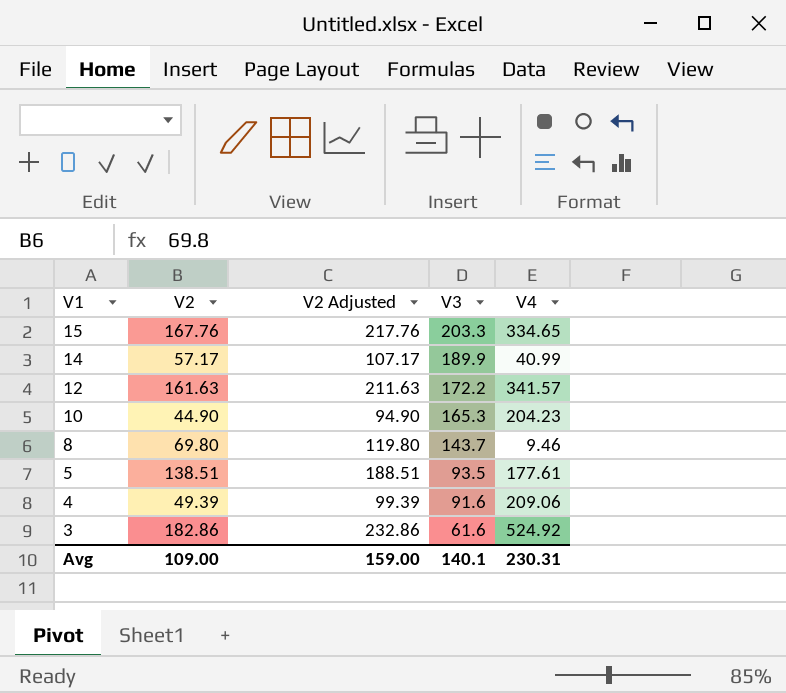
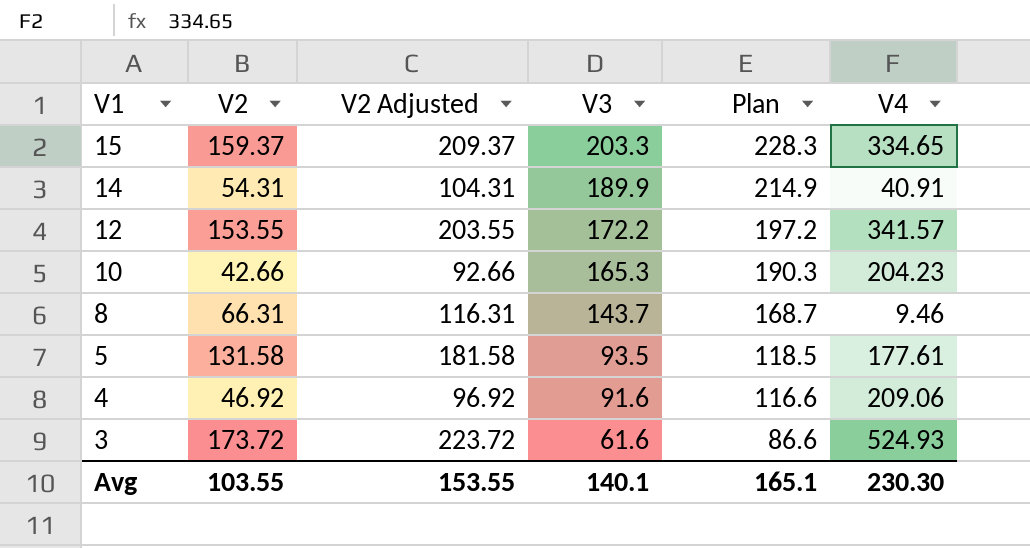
column Plan | formula: none -> [V3] + 25
15 | V2: 167.76 -> 159.37
15 | V2 Adjusted: 217.76 -> 209.37
14 | V2: 57.17 -> 54.31
14 | V2 Adjusted: 107.17 -> 104.31
14 | V4: 40.99 -> 40.91
12 | V2: 161.63 -> 153.55
12 | V2 Adjusted: 211.63 -> 203.55
10 | V2: 44.90 -> 42.66
10 | V2 Adjusted: 94.90 -> 92.66
8 | V2: 69.80 -> 66.31
8 | V2 Adjusted: 119.80 -> 116.31
5 | V2: 138.51 -> 131.58
5 | V2 Adjusted: 188.51 -> 181.58
4 | V2: 49.39 -> 46.92
4 | V2 Adjusted: 99.39 -> 96.92
3 | V2: 182.86 -> 173.72
3 | V2 Adjusted: 232.86 -> 223.72
3 | V4: 524.92 -> 524.93
Avg | V2: 109.00 -> 103.55
Avg | V2 Adjusted: 159.00 -> 153.55
Avg | V4: 230.31 -> 230.30

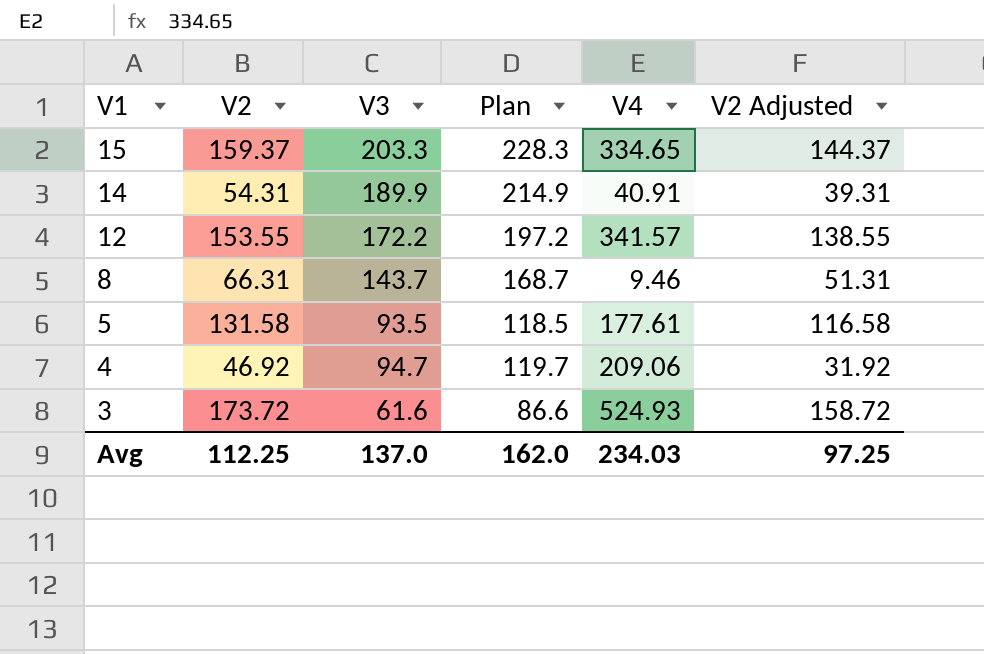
column V2 Adjusted | formula: [V2] + 50 -> [V2] - 15
column V2 Adjusted | position: 3 -> 6
row 10: 42.66 | 92.66 | 165.3 | 190.3 | 204.23 -> none
4 | V3: 91.6 -> 94.7
4 | Plan: 116.6 -> 119.7
Avg | V2: 103.55 -> 112.25
Avg | V3: 140.1 -> 137.0
Avg | Plan: 165.1 -> 162.0
Avg | V4: 230.30 -> 234.03
Avg | V2 Adjusted: 153.55 -> 97.25

